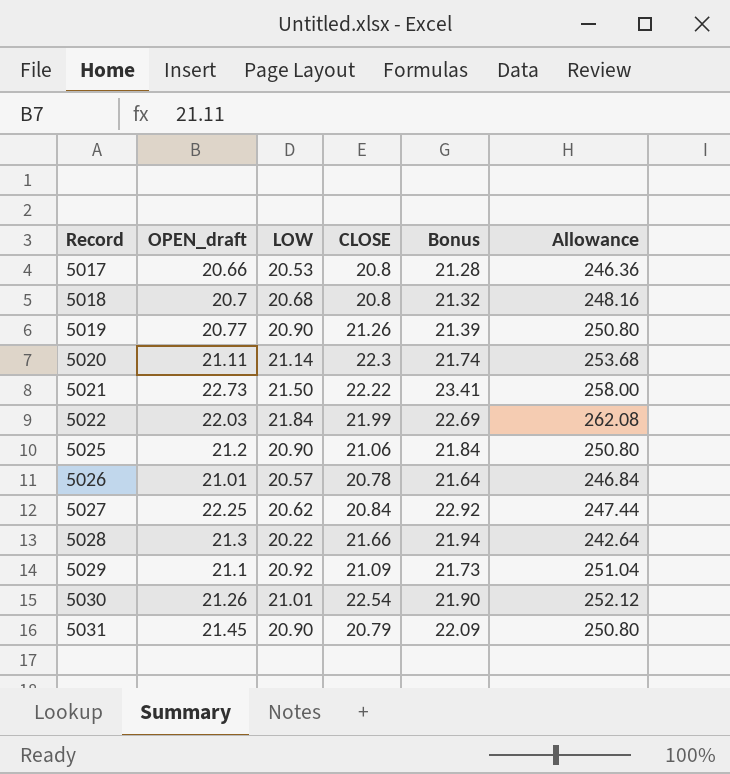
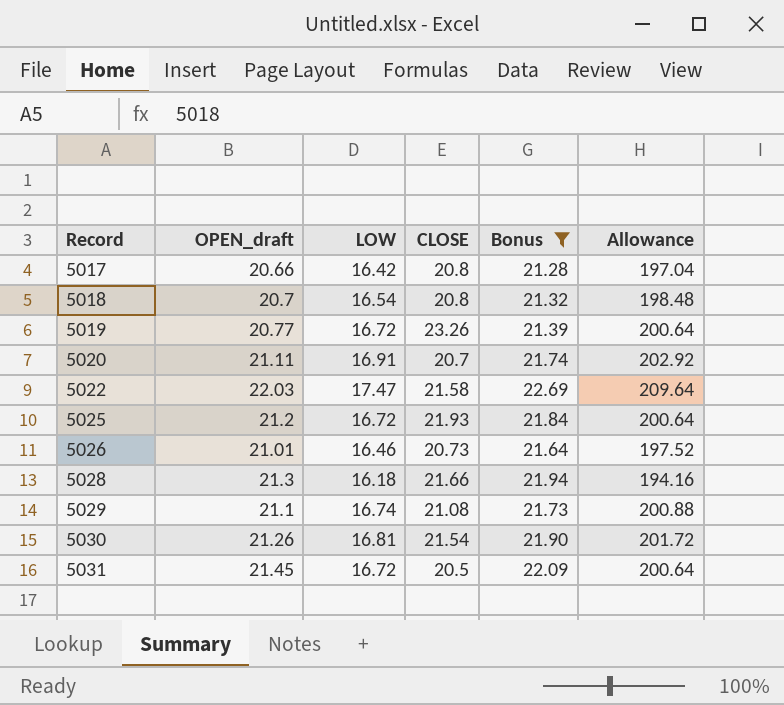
filter: none -> Bonus <= 22.69
5017 | LOW: 20.53 -> 16.42
5017 | Allowance: 246.36 -> 197.04
5018 | LOW: 20.68 -> 16.54
5018 | Allowance: 248.16 -> 198.48
5019 | LOW: 20.90 -> 16.72
5019 | CLOSE: 21.26 -> 23.26
5019 | Allowance: 250.80 -> 200.64
5020 | LOW: 21.14 -> 16.91
5020 | CLOSE: 22.3 -> 20.7
5020 | Allowance: 253.68 -> 202.92
5022 | LOW: 21.84 -> 17.47
5022 | CLOSE: 21.99 -> 21.58
5022 | Allowance: 262.08 -> 209.64
5025 | LOW: 20.90 -> 16.72
5025 | CLOSE: 21.06 -> 21.93
5025 | Allowance: 250.80 -> 200.64
5026 | LOW: 20.57 -> 16.46
5026 | CLOSE: 20.78 -> 20.73
5026 | Allowance: 246.84 -> 197.52
5028 | LOW: 20.22 -> 16.18
5028 | Allowance: 242.64 -> 194.16
5029 | LOW: 20.92 -> 16.74
5029 | CLOSE: 21.09 -> 21.08
5029 | Allowance: 251.04 -> 200.88
5030 | LOW: 21.01 -> 16.81
5030 | CLOSE: 22.54 -> 21.54
5030 | Allowance: 252.12 -> 201.72
5031 | LOW: 20.90 -> 16.72
5031 | CLOSE: 20.79 -> 20.5
5031 | Allowance: 250.80 -> 200.64

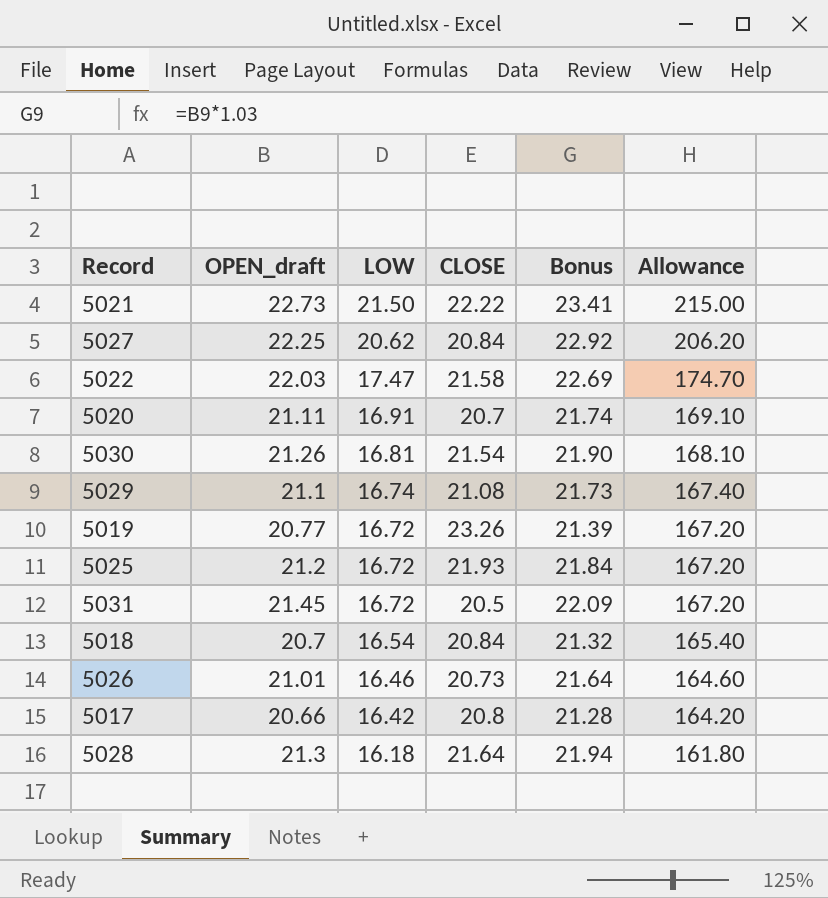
filter: Bonus <= 22.69 -> none
row order: Record ascending -> LOW descending
column Allowance | formula: [LOW] * 12 -> [LOW] * 10
5018 | CLOSE: 20.8 -> 20.84
5028 | CLOSE: 21.66 -> 21.64

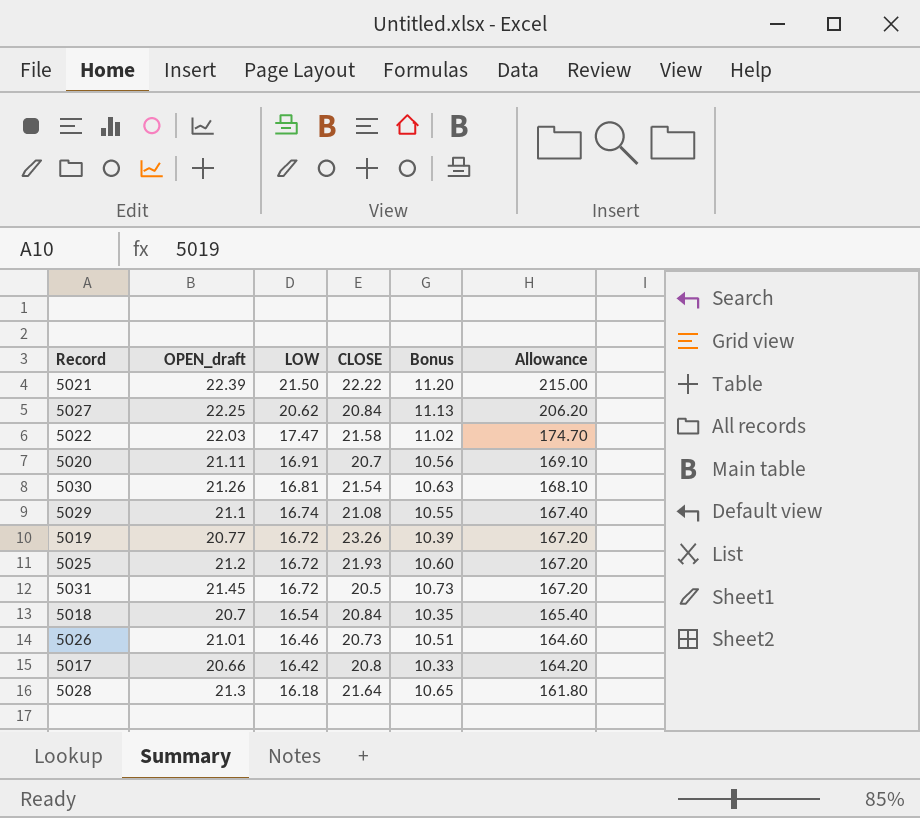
column Bonus | formula: [OPEN_draft] * 1.03 -> [OPEN_draft] * 0.5
5021 | OPEN_draft: 22.73 -> 22.39

